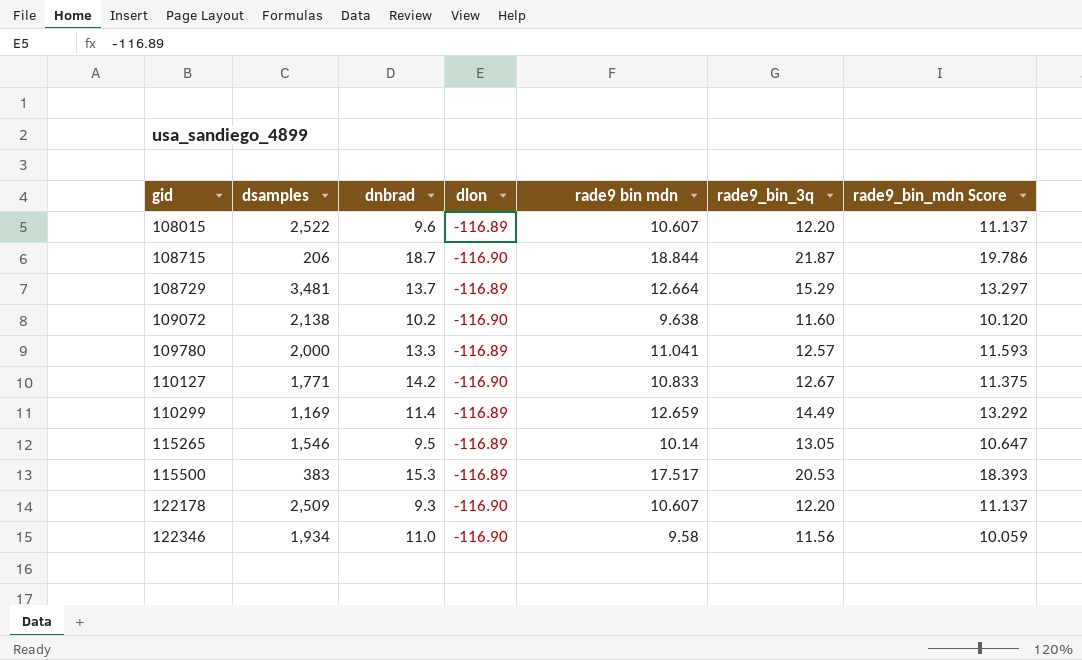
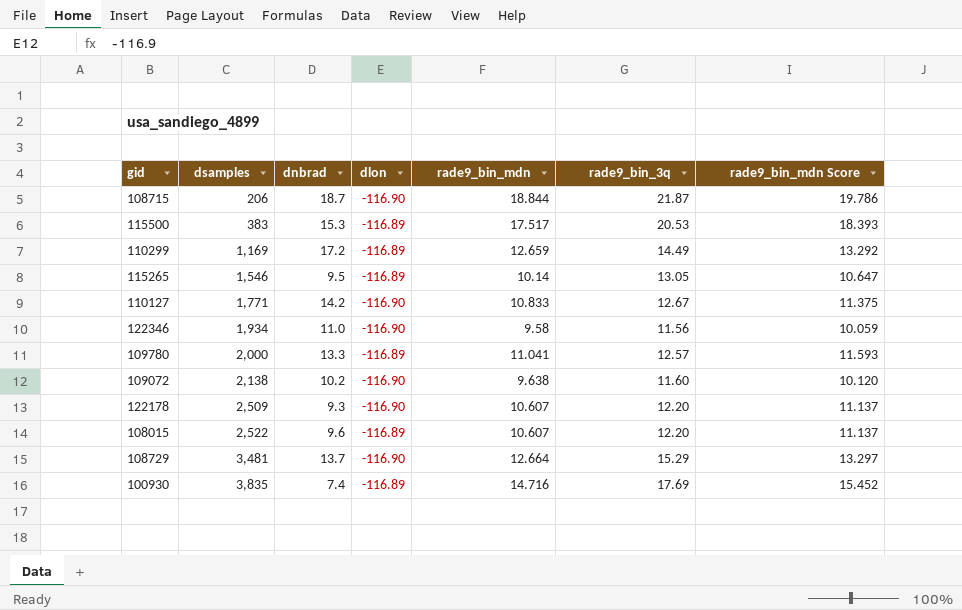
row order: gid ascending -> dsamples ascending
column name: rade9 bin mdn -> rade9_bin_mdn
110299 | dnbrad: 11.4 -> 17.2
108729 | dlon: -116.89 -> -116.90
row 100930: none -> 3,835 | 7.4 | -116.89 | 14.716 | 17.69 | 15.452

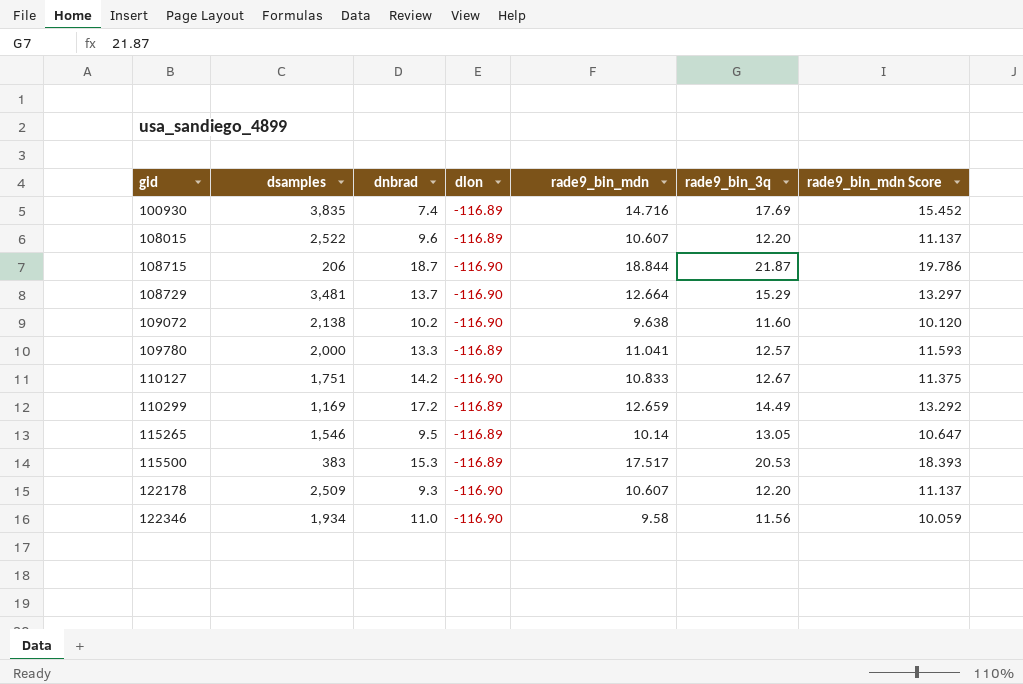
row order: dsamples ascending -> gid ascending
110127 | dsamples: 1,771 -> 1,751

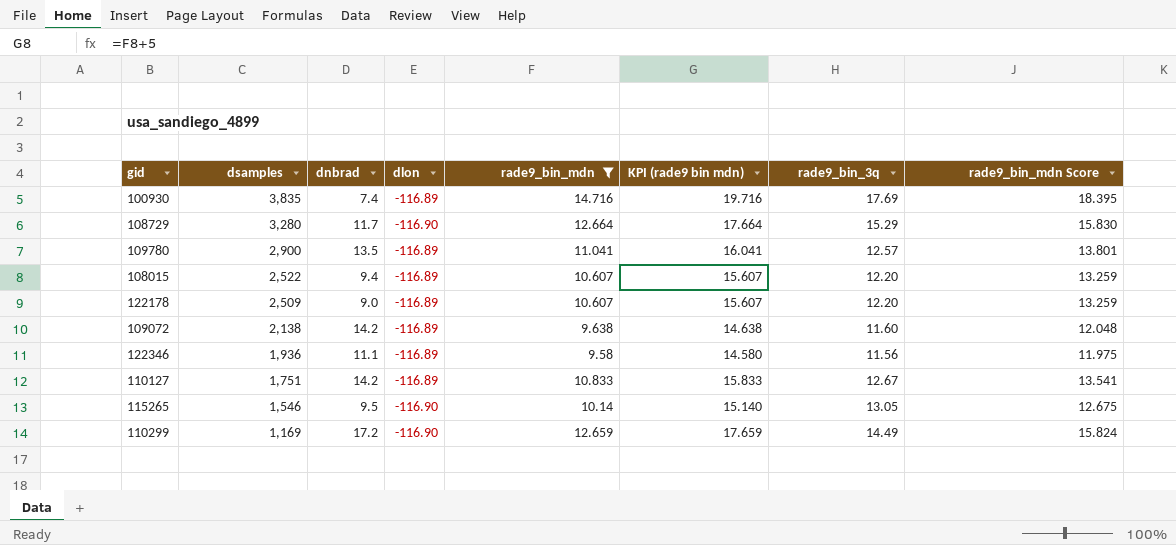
filter: none -> rade9_bin_mdn <= 14.716
row order: gid ascending -> dsamples descending
column KPI (rade9 bin mdn) | formula: none -> [rade9_bin_mdn] + 5
column rade9_bin_mdn Score | formula: [rade9_bin_mdn] * 1.05 -> [rade9_bin_mdn] * 1.25
108729 | dsamples: 3,481 -> 3,280
108729 | dnbrad: 13.7 -> 11.7
109780 | dsamples: 2,000 -> 2,900
109780 | dnbrad: 13.3 -> 13.5
108015 | dnbrad: 9.6 -> 9.4
122178 | dnbrad: 9.3 -> 9.0
122178 | dlon: -116.90 -> -116.89
109072 | dnbrad: 10.2 -> 14.2
109072 | dlon: -116.90 -> -116.89
122346 | dsamples: 1,934 -> 1,936
122346 | dnbrad: 11.0 -> 11.1
122346 | dlon: -116.90 -> -116.89
110127 | dlon: -116.90 -> -116.89
115265 | dlon: -116.89 -> -116.90
110299 | dlon: -116.89 -> -116.90

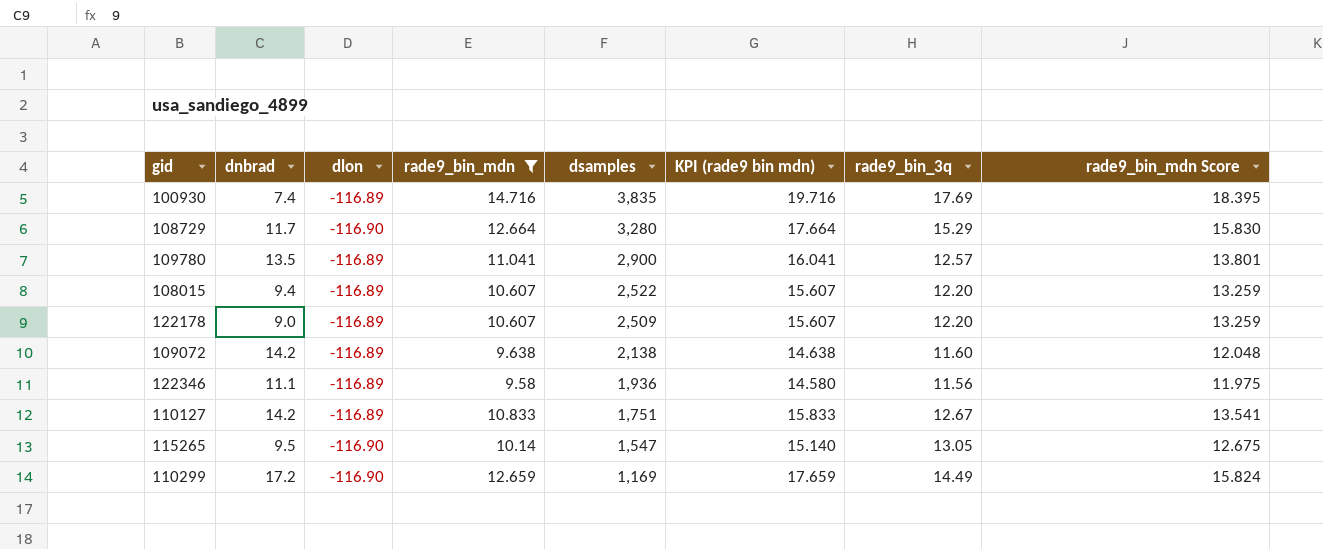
column dsamples | position: 2 -> 5
115265 | dsamples: 1,546 -> 1,547

